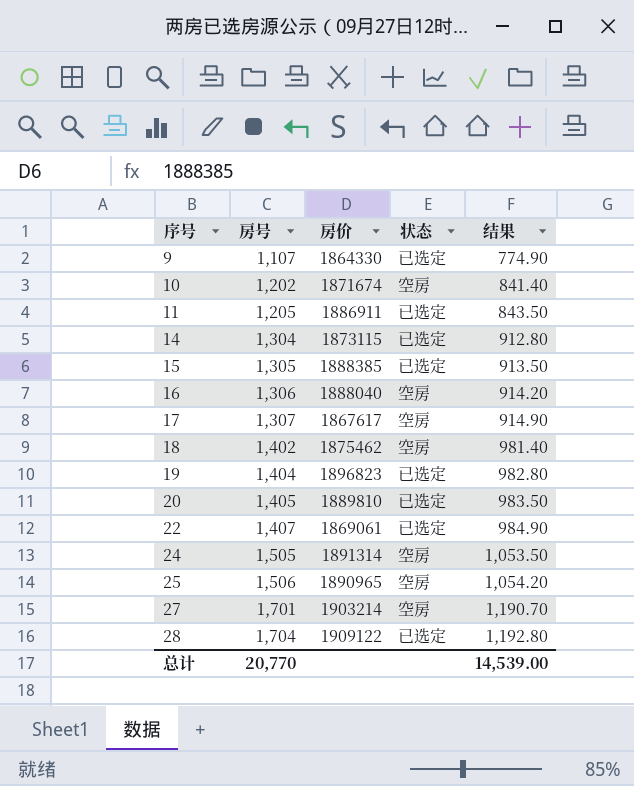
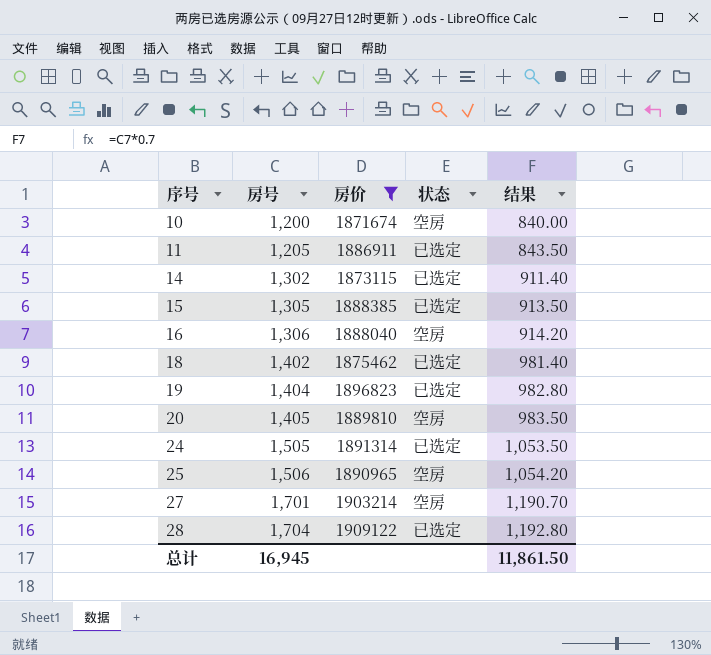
filter: none -> 房价 >= 1871674
10 | 房号: 1,202 -> 1,200
10 | 结果: 841.40 -> 840.00
14 | 房号: 1,304 -> 1,302
14 | 结果: 912.80 -> 911.40
18 | 状态: 空房 -> 已选定
20 | 状态: 已选定 -> 空房
24 | 状态: 空房 -> 已选定
总计 | 房号: 20,770 -> 16,945
总计 | 结果: 14,539.00 -> 11,861.50

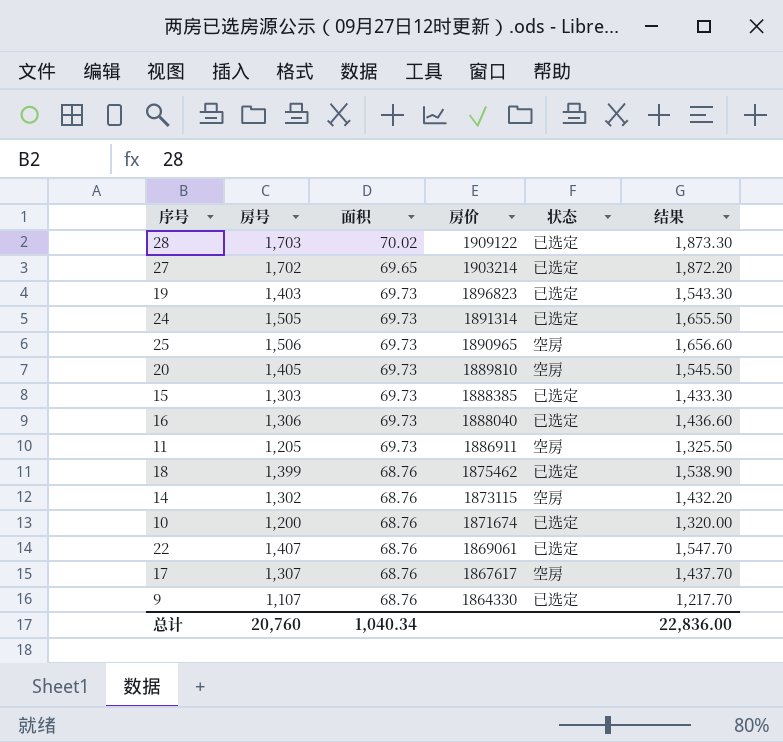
filter: 房价 >= 1871674 -> none
row order: 序号 ascending -> 房价 descending
column 面积 | position: none -> 3
column 结果 | formula: [房号] * 0.7 -> [房号] * 1.1
28 | 房号: 1,704 -> 1,703
27 | 房号: 1,701 -> 1,702
27 | 状态: 空房 -> 已选定
19 | 房号: 1,404 -> 1,403
15 | 房号: 1,305 -> 1,303
16 | 状态: 空房 -> 已选定
11 | 状态: 已选定 -> 空房
18 | 房号: 1,402 -> 1,399
14 | 状态: 已选定 -> 空房
10 | 状态: 空房 -> 已选定
总计 | 房号: 16,945 -> 20,760
总计 | 结果: 11,861.50 -> 22,836.00

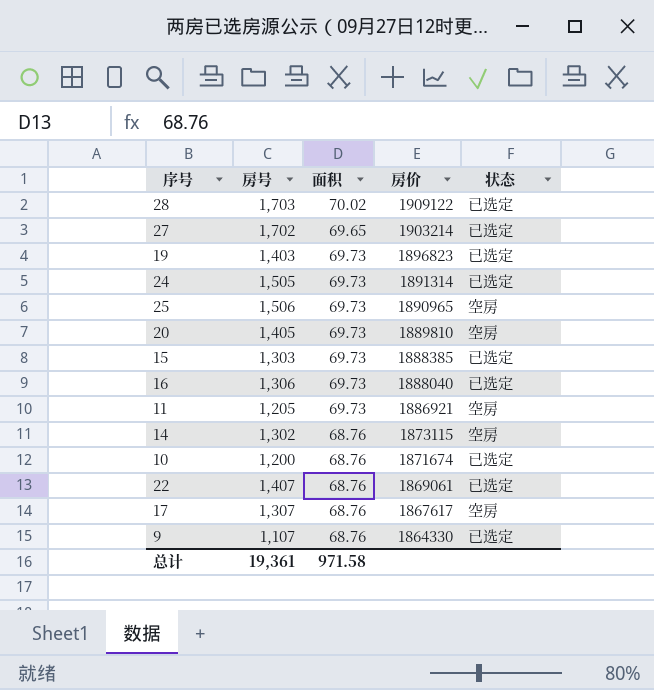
column 结果 | formula: [房号] * 1.1 -> none
row 18: 1,399 | 68.76 | 1875462 | 已选定 | 1,538.90 -> none
11 | 房价: 1886911 -> 1886921
总计 | 房号: 20,760 -> 19,361
总计 | 面积: 1,040.34 -> 971.58

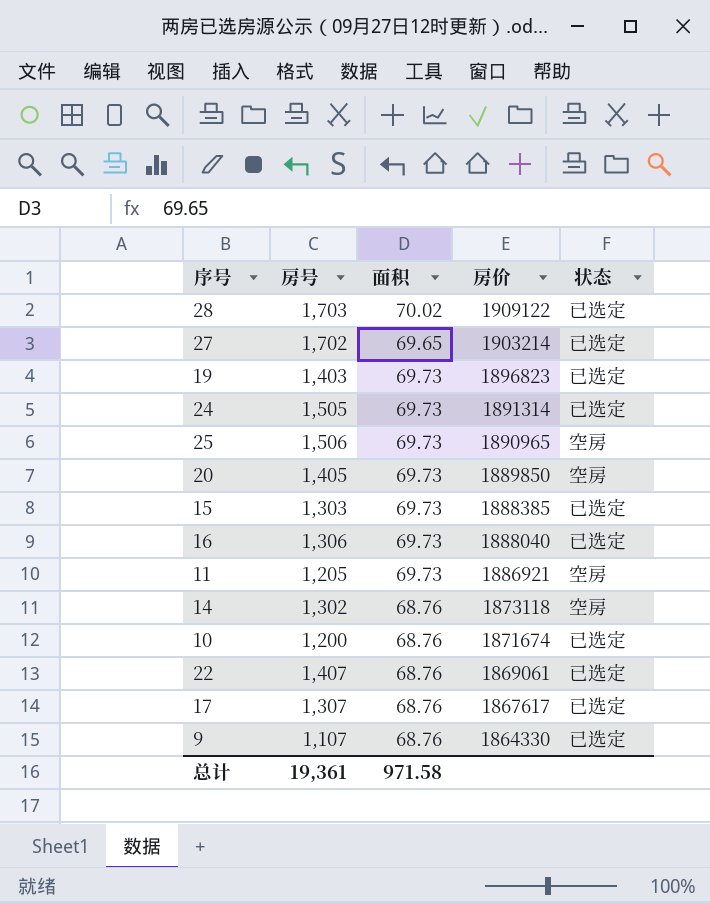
20 | 房价: 1889810 -> 1889850
14 | 房价: 1873115 -> 1873118
17 | 状态: 空房 -> 已选定

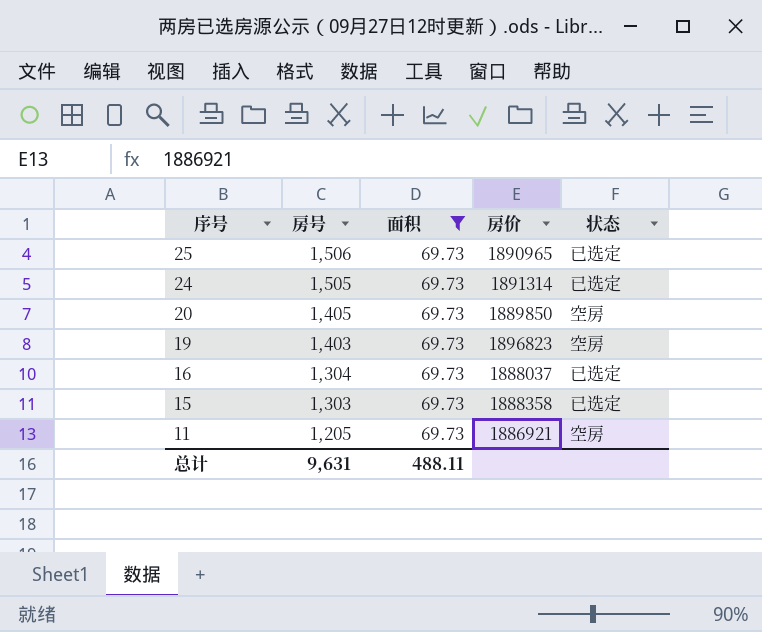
filter: none -> 面积 = 69.73
row order: 房价 descending -> 序号 descending
25 | 状态: 空房 -> 已选定
19 | 状态: 已选定 -> 空房
16 | 房号: 1,306 -> 1,304
16 | 房价: 1888040 -> 1888037
15 | 房价: 1888385 -> 1888358
总计 | 房号: 19,361 -> 9,631
总计 | 面积: 971.58 -> 488.11

